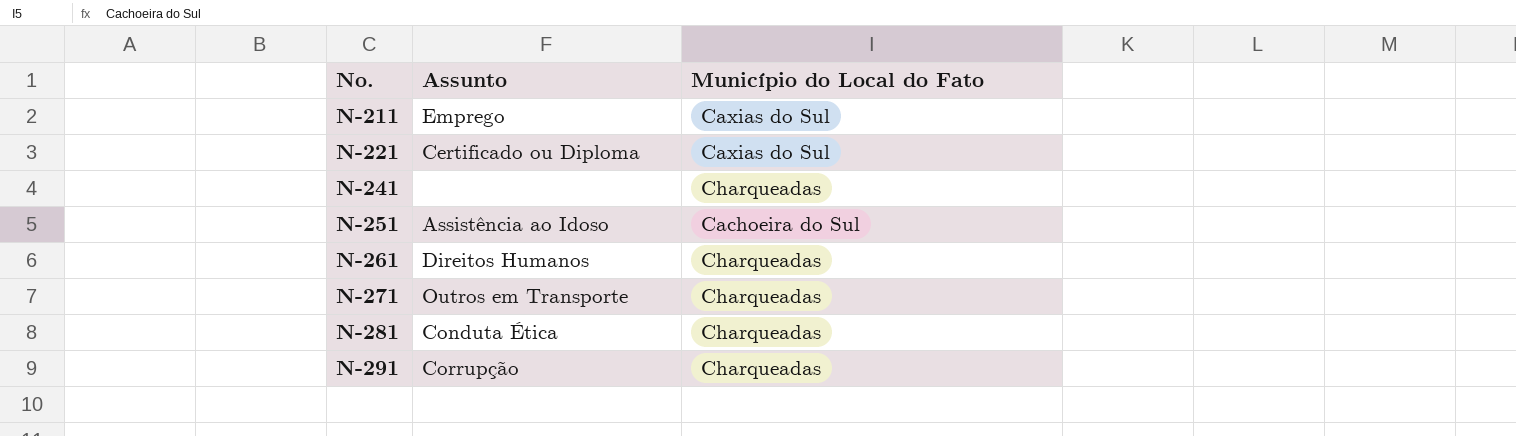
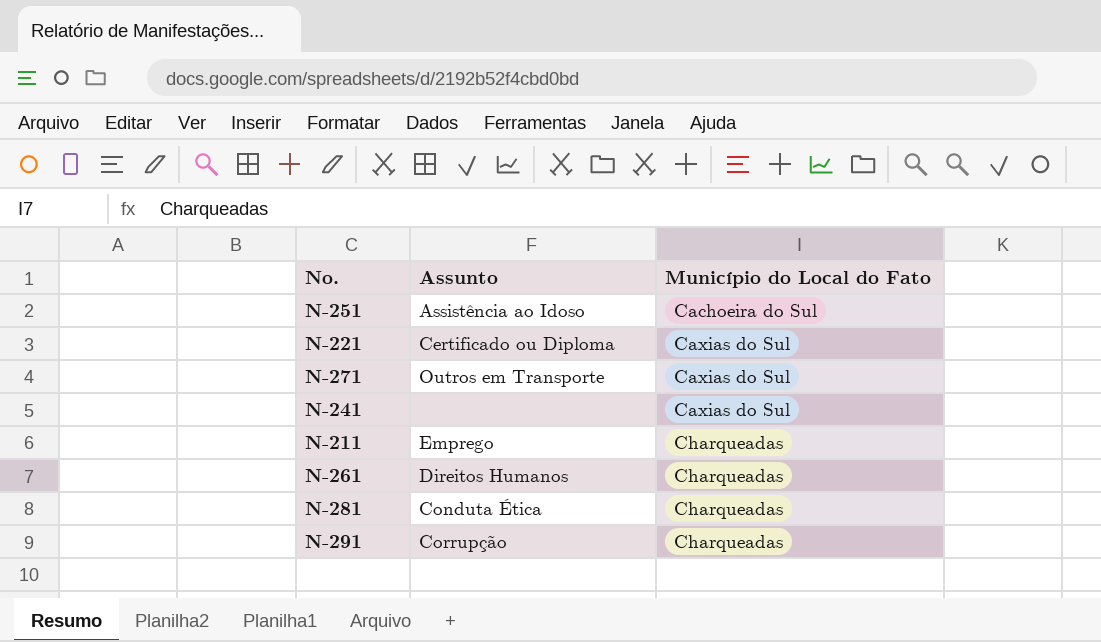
row order: No. ascending -> Município do Local do Fato ascending
N-271 | Município do Local do Fato: Charqueadas -> Caxias do Sul
N-241 | Município do Local do Fato: Charqueadas -> Caxias do Sul
N-211 | Município do Local do Fato: Caxias do Sul -> Charqueadas

